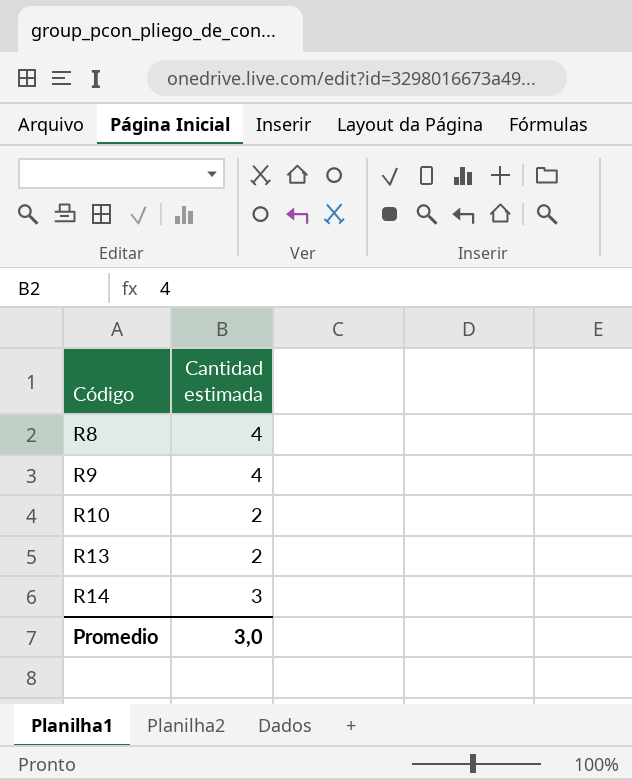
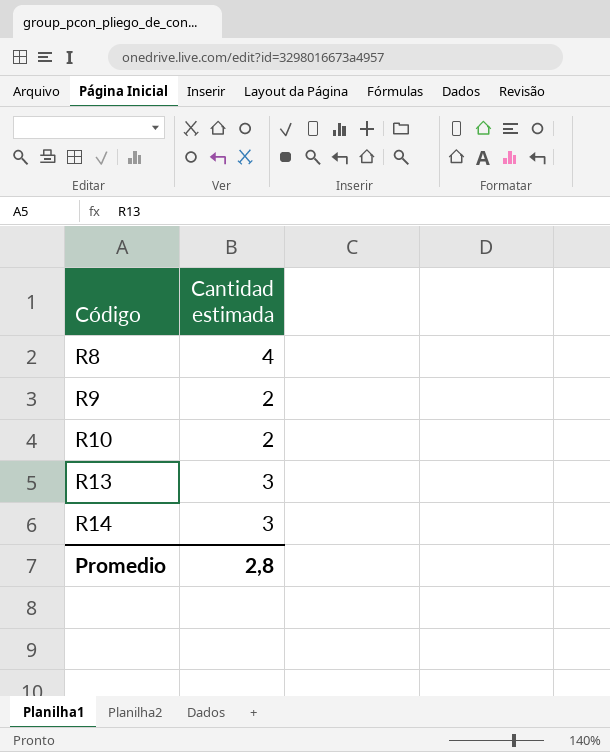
R9 | Cantidad estimada: 4 -> 2
R13 | Cantidad estimada: 2 -> 3
Promedio | Cantidad estimada: 3,0 -> 2,8

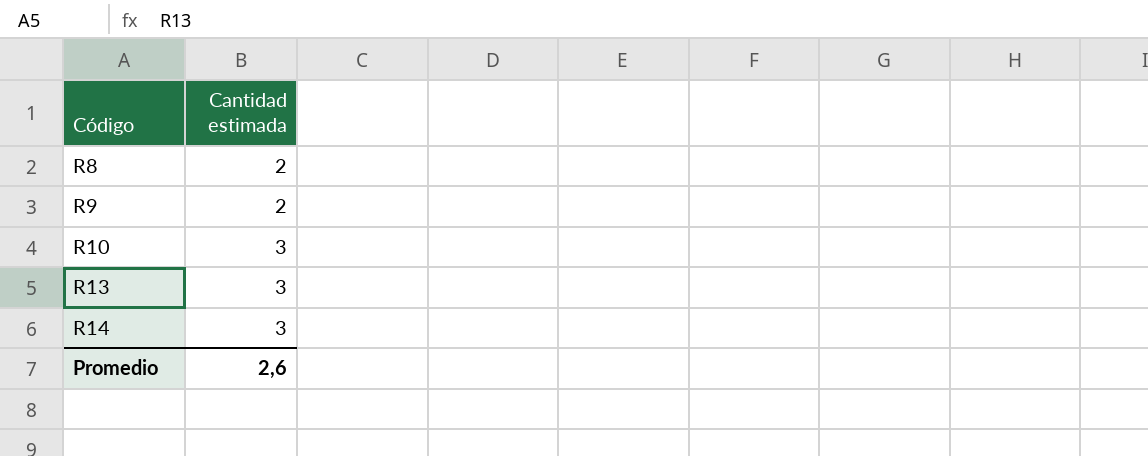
R8 | Cantidad estimada: 4 -> 2
R10 | Cantidad estimada: 2 -> 3
Promedio | Cantidad estimada: 2,8 -> 2,6

